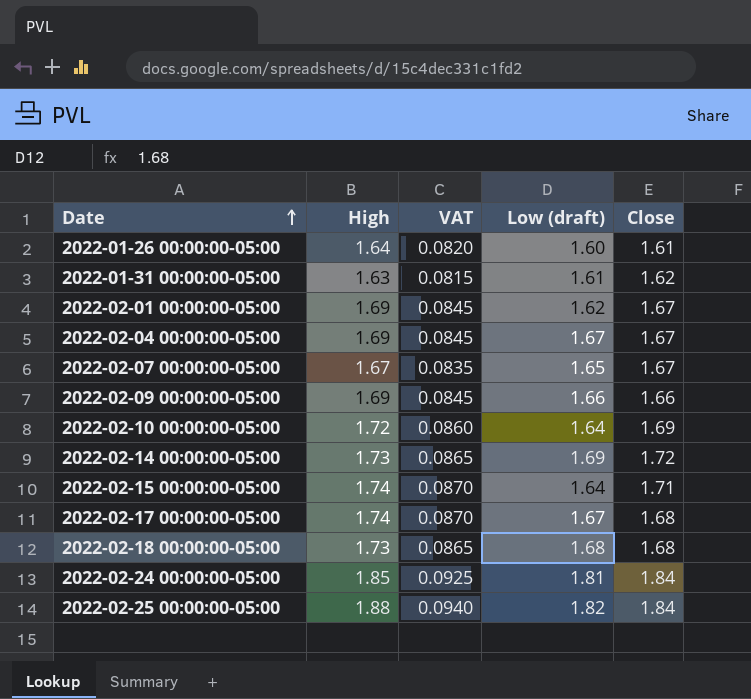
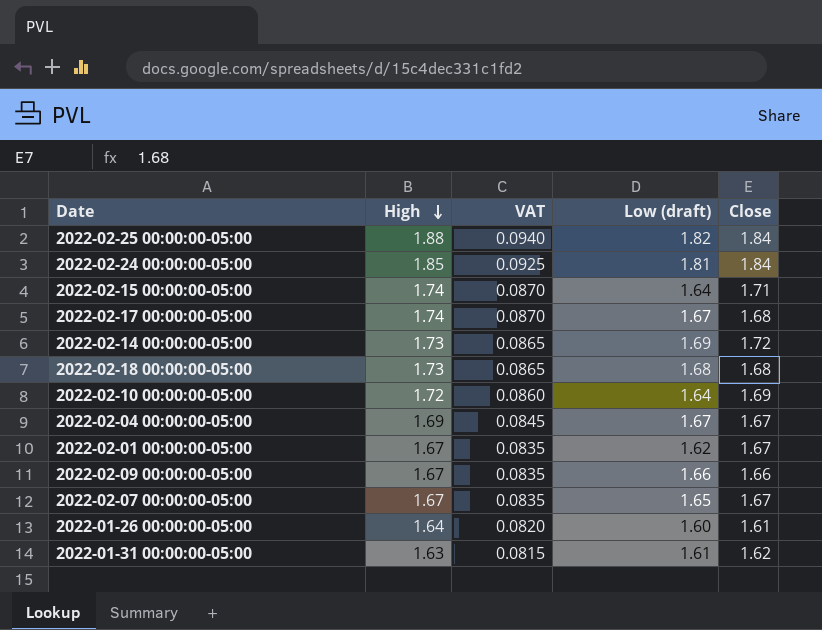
row order: Date ascending -> High descending
2022-02-01 00:00:00-05:00 | High: 1.69 -> 1.67
2022-02-01 00:00:00-05:00 | VAT: 0.0845 -> 0.0835
2022-02-09 00:00:00-05:00 | High: 1.69 -> 1.67
2022-02-09 00:00:00-05:00 | VAT: 0.0845 -> 0.0835

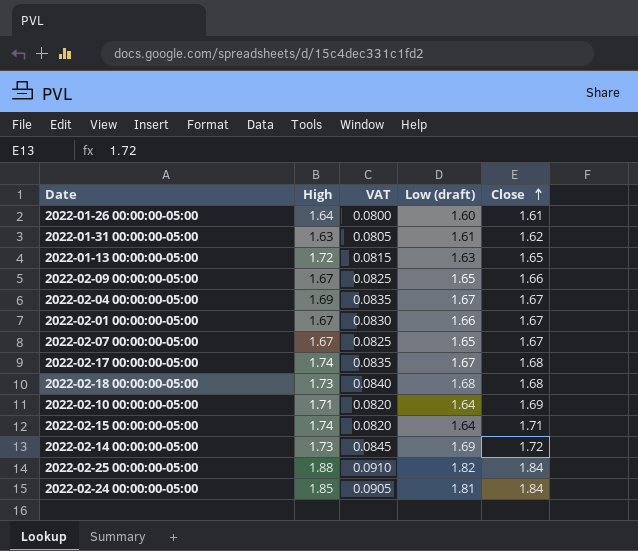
row order: High descending -> Close ascending
column VAT | formula: [High] * 0.05 -> [Low (draft)] * 0.05
row 2022-01-13 00:00:00-05:00: none -> 1.72 | 0.0815 | 1.63 | 1.65
2022-02-09 00:00:00-05:00 | Low (draft): 1.66 -> 1.65
2022-02-01 00:00:00-05:00 | Low (draft): 1.62 -> 1.66
2022-02-10 00:00:00-05:00 | High: 1.72 -> 1.71

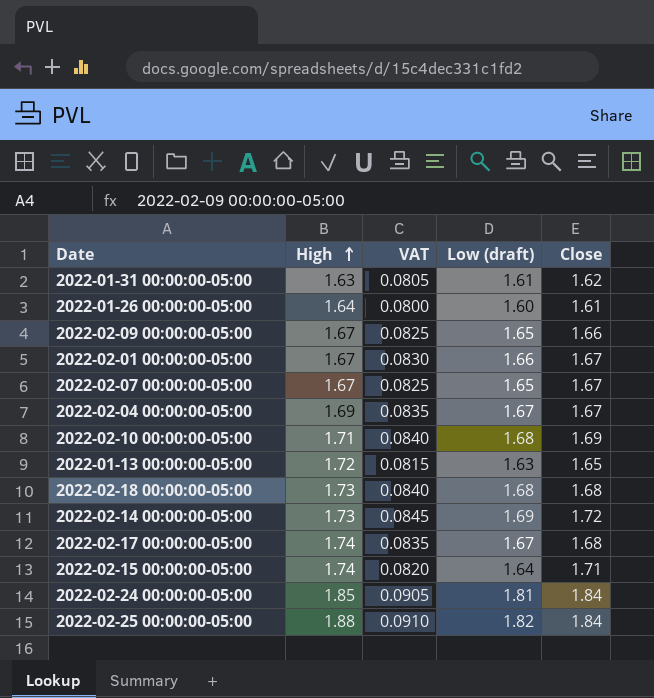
row order: Close ascending -> High ascending
2022-02-10 00:00:00-05:00 | VAT: 0.0820 -> 0.0840
2022-02-10 00:00:00-05:00 | Low (draft): 1.64 -> 1.68

